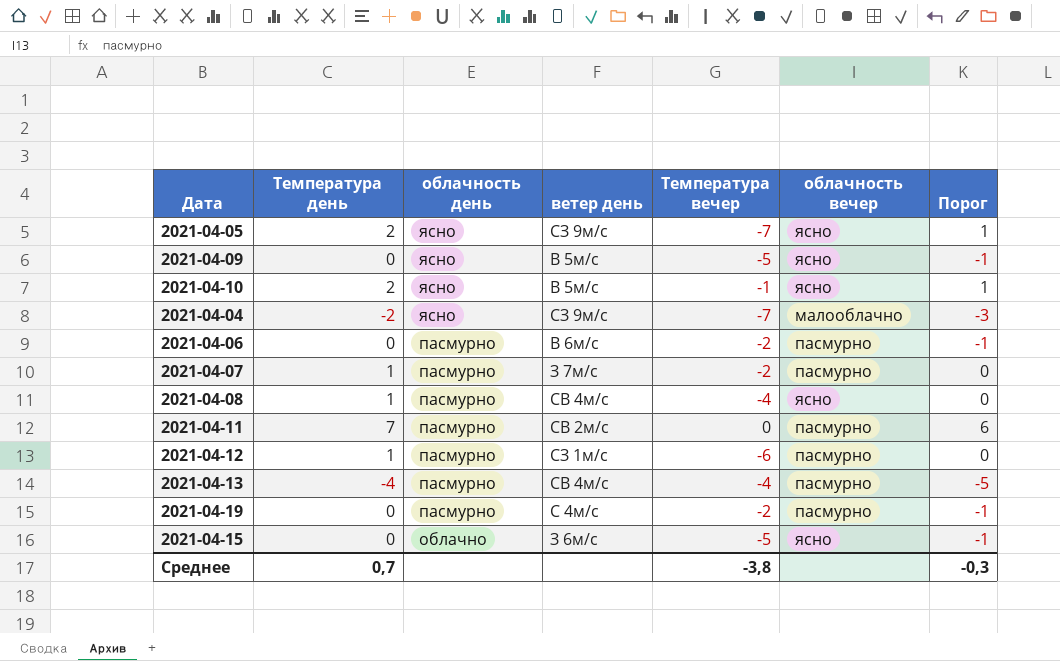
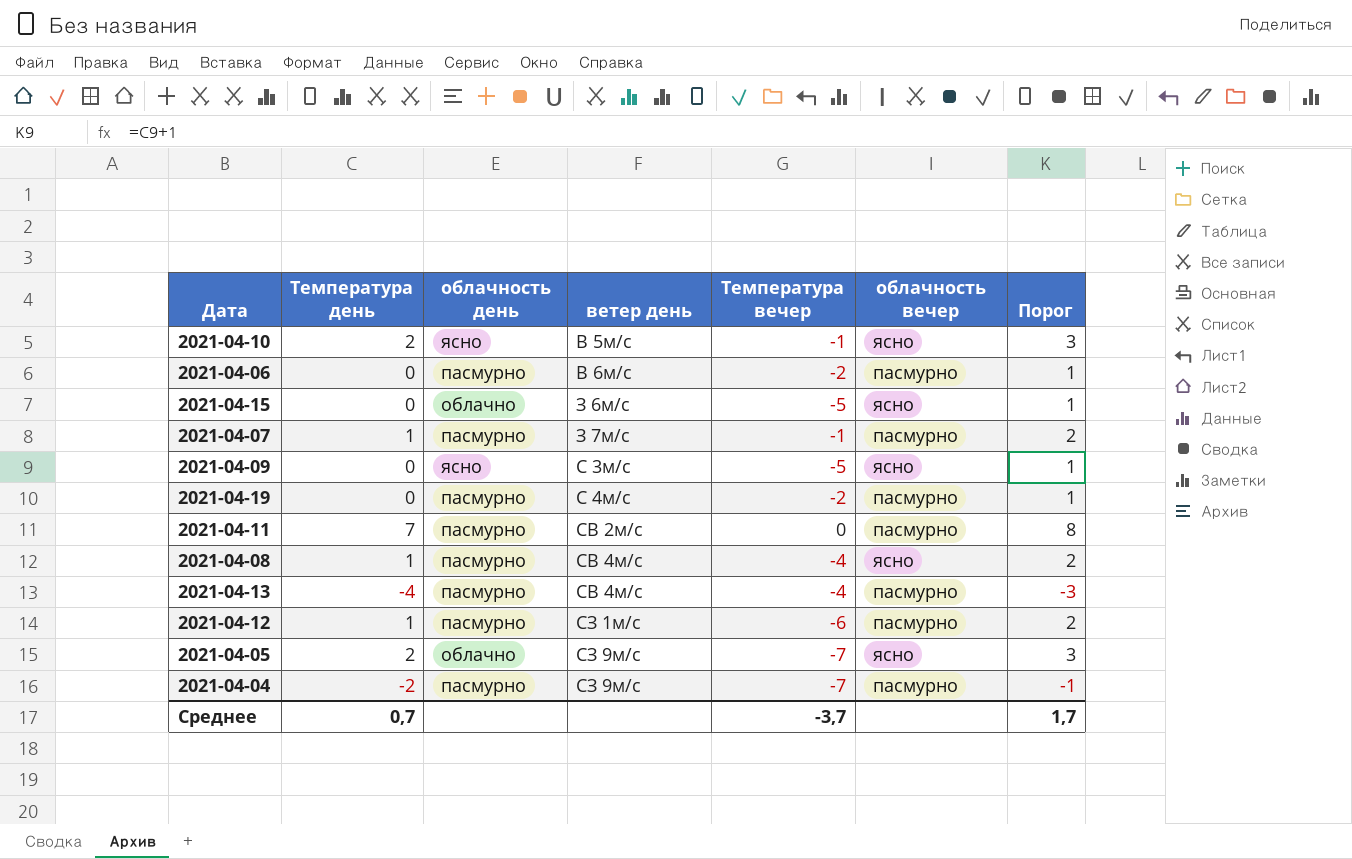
row order: облачность день descending -> ветер день ascending
column Порог | formula: [Температура день] - 1 -> [Температура день] + 1
2021-04-07 | Температура вечер: -2 -> -1
2021-04-09 | ветер день: В 5м/с -> С 3м/с
2021-04-05 | облачность день: ясно -> облачно
2021-04-04 | облачность день: ясно -> пасмурно
2021-04-04 | облачность вечер: малооблачно -> пасмурно
Среднее | Температура вечер: -3,8 -> -3,7
Среднее | Порог: -0,3 -> 1,7

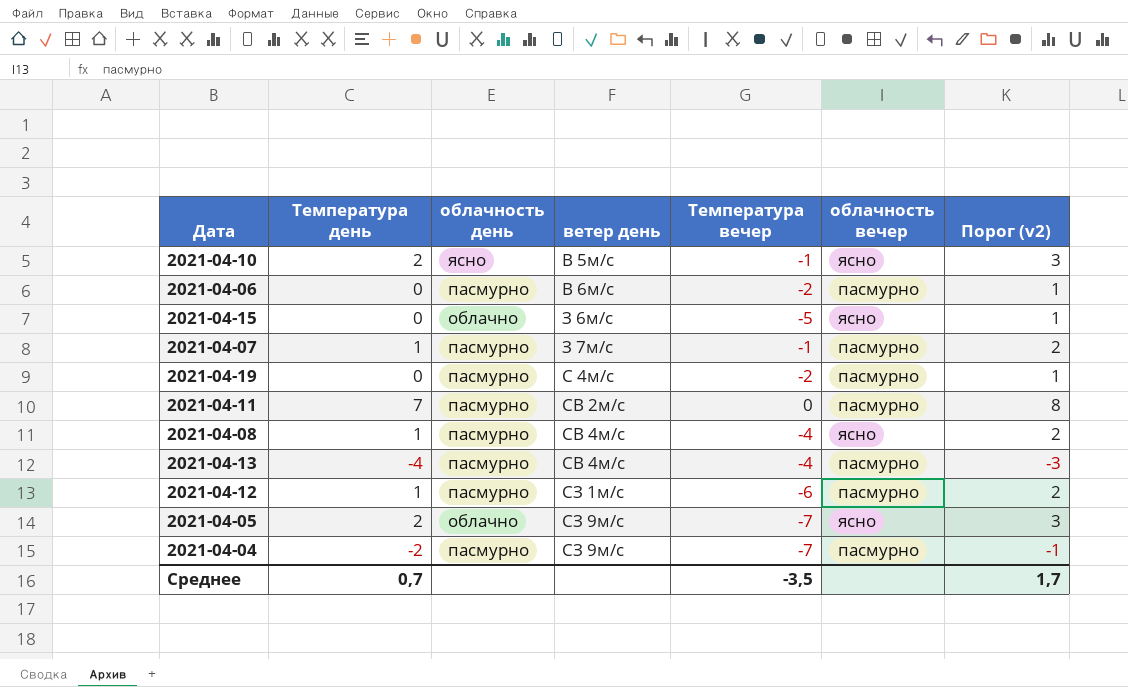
column name: Порог -> Порог (v2)
row 2021-04-09: 0 | ясно | С 3м/с | -5 | ясно | 1 -> none
Среднее | Температура вечер: -3,7 -> -3,5

